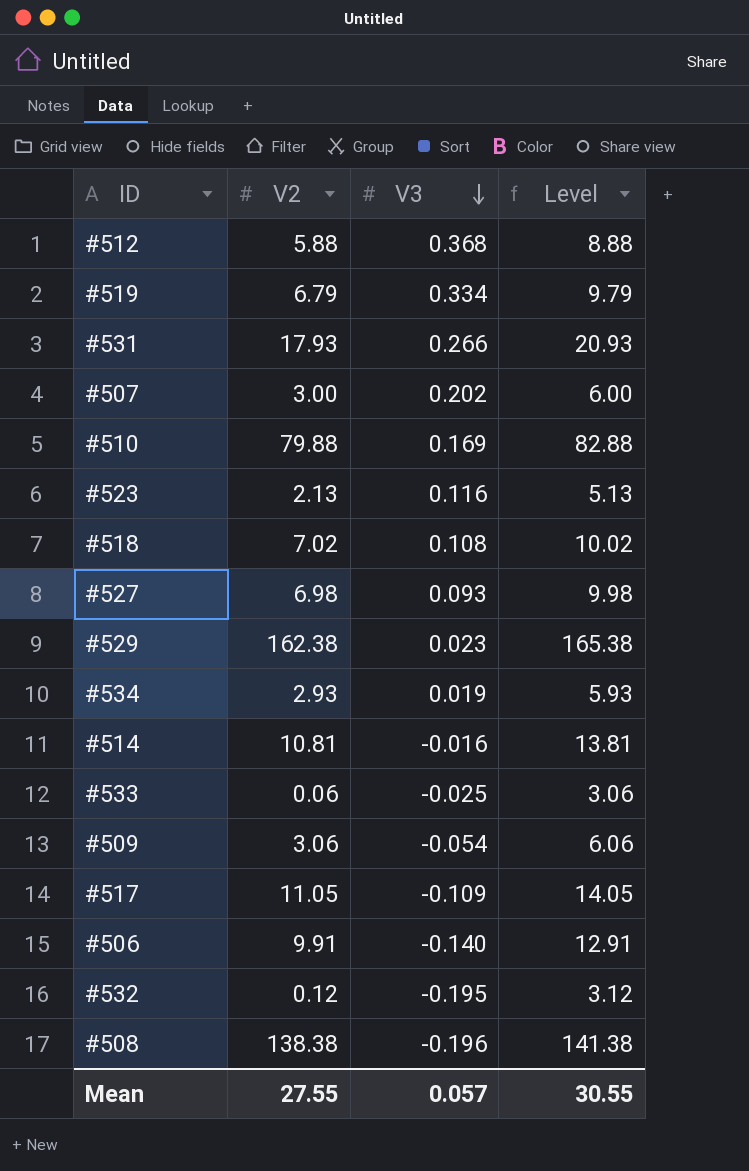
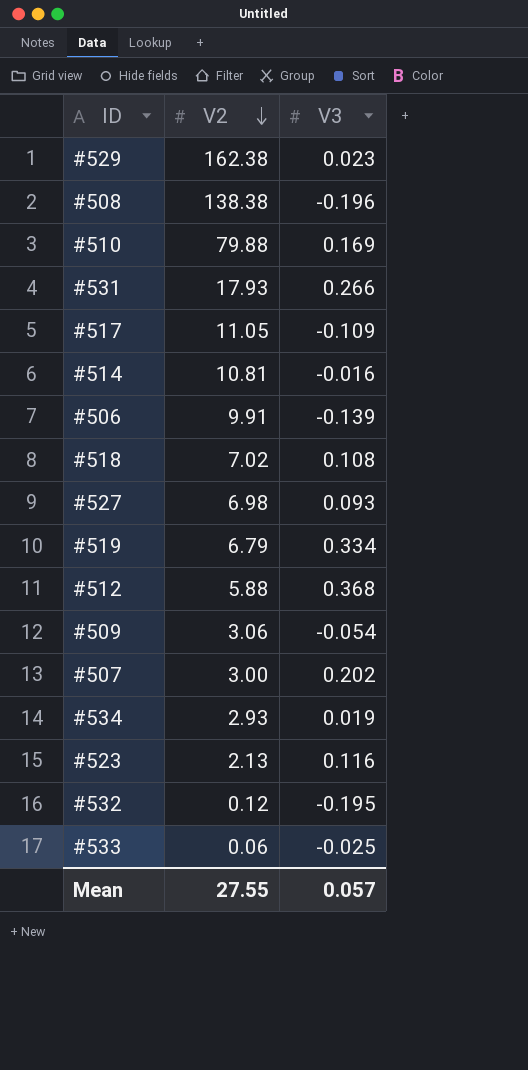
row order: V3 descending -> V2 descending
column Level | formula: [V2] + 3 -> none
#506 | V3: -0.140 -> -0.139

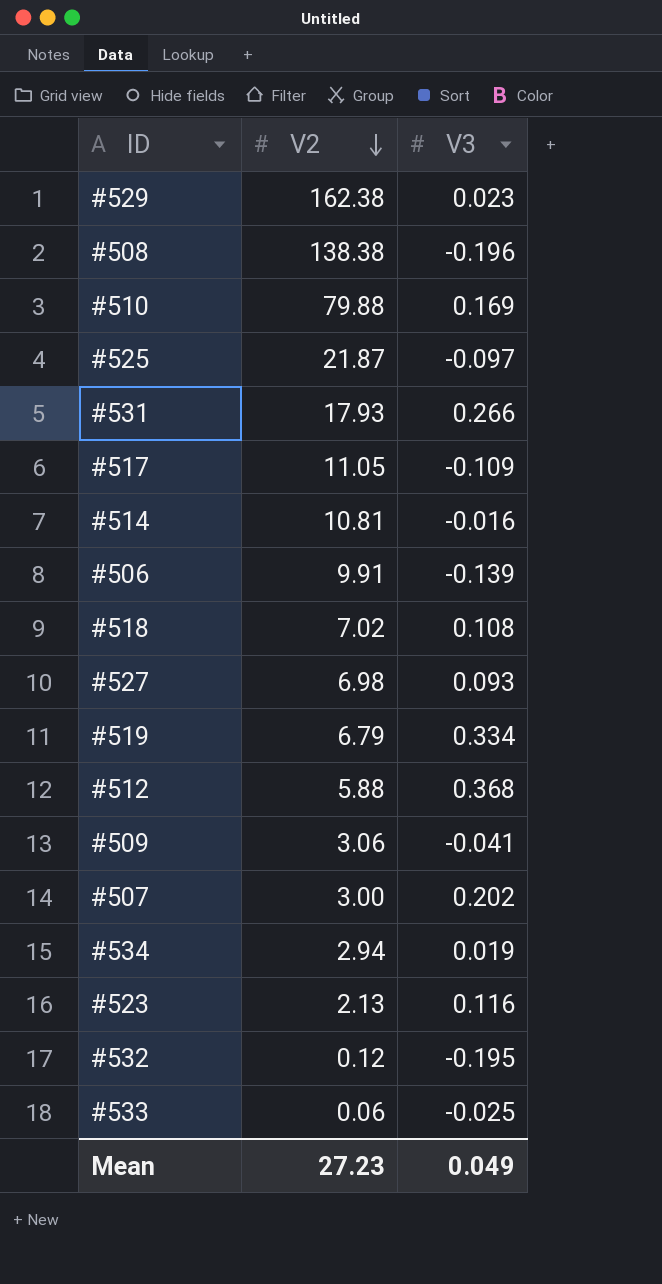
row #525: none -> 21.87 | -0.097
#509 | V3: -0.054 -> -0.041
#534 | V2: 2.93 -> 2.94
Mean | V2: 27.55 -> 27.23
Mean | V3: 0.057 -> 0.049

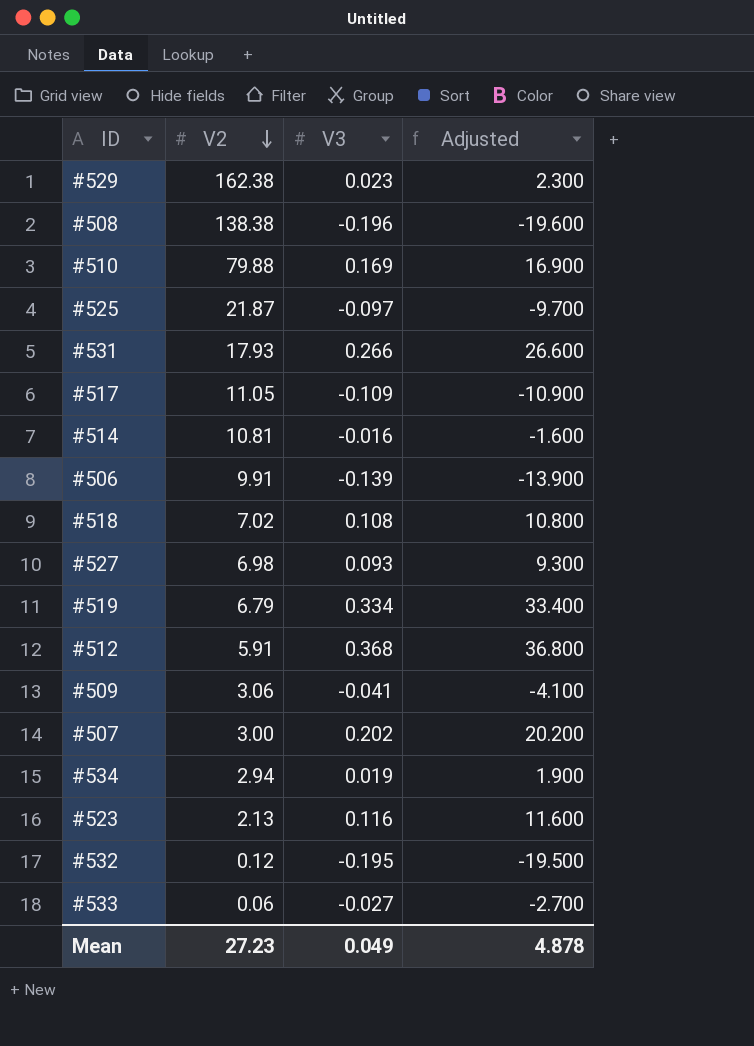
column Adjusted | formula: none -> [V3] * 100
#512 | V2: 5.88 -> 5.91
#533 | V3: -0.025 -> -0.027

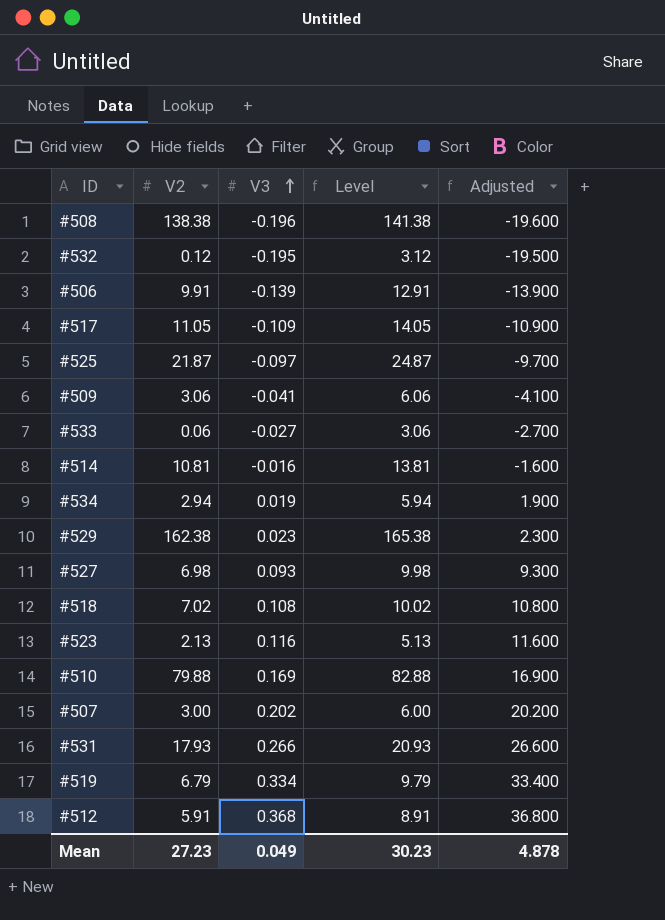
row order: V2 descending -> V3 ascending
column Level | formula: none -> [V2] + 3

